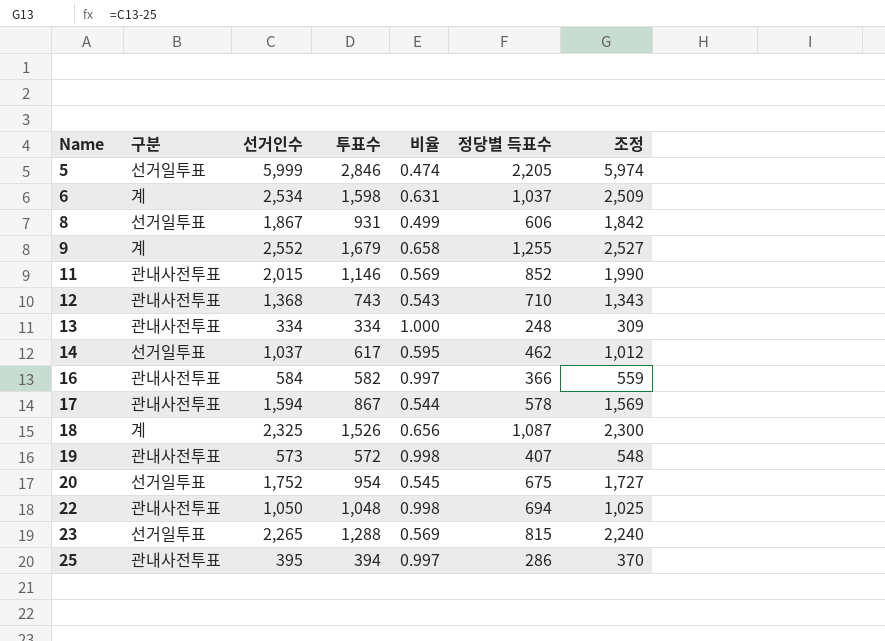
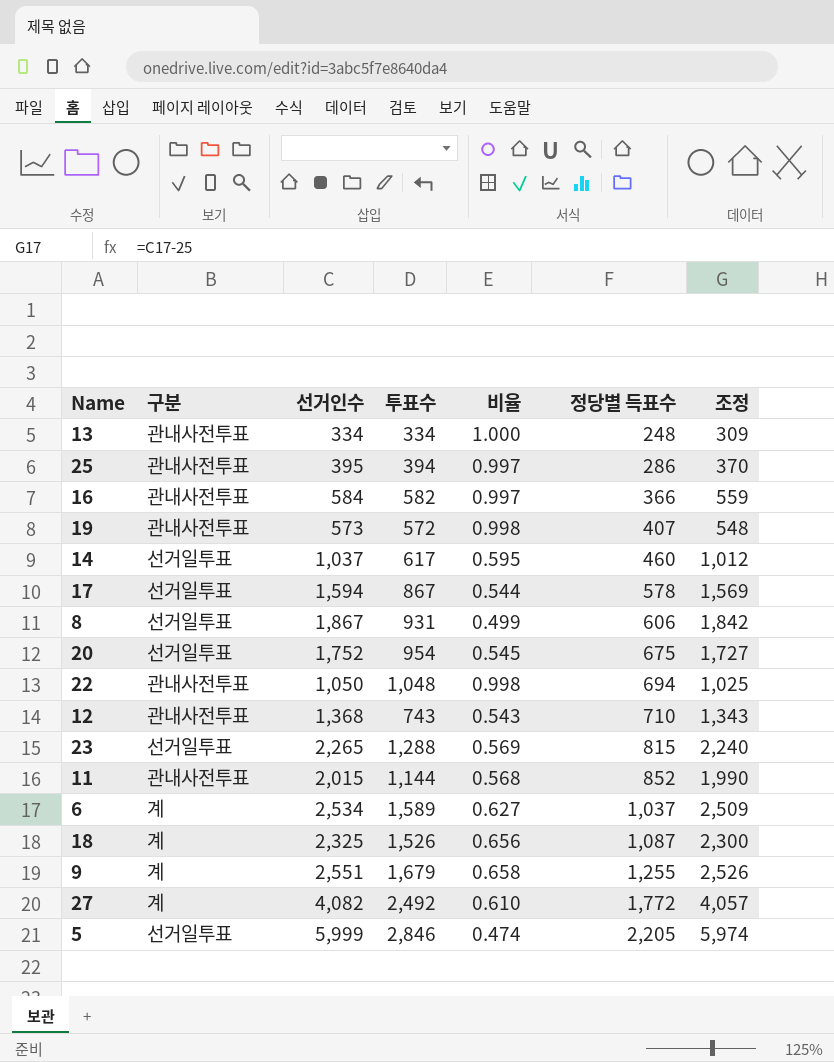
row order: Name ascending -> 정당별 득표수 ascending
14 | 정당별 득표수: 462 -> 460
17 | 구분: 관내사전투표 -> 선거일투표
11 | 투표수: 1,146 -> 1,144
11 | 비율: 0.569 -> 0.568
6 | 투표수: 1,598 -> 1,589
6 | 비율: 0.631 -> 0.627
9 | 선거인수: 2,552 -> 2,551
9 | 조정: 2,527 -> 2,526
row 27: none -> 계 | 4,082 | 2,492 | 0.610 | 1,772 | 4,057

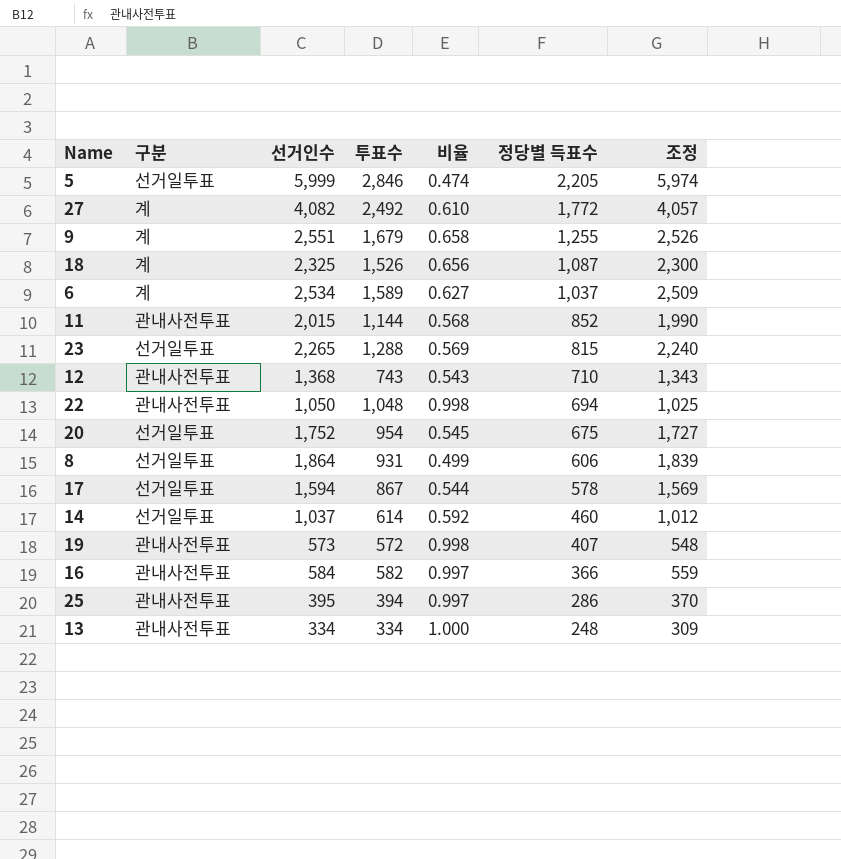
row order: 정당별 득표수 ascending -> 정당별 득표수 descending
8 | 선거인수: 1,867 -> 1,864
8 | 조정: 1,842 -> 1,839
14 | 투표수: 617 -> 614
14 | 비율: 0.595 -> 0.592

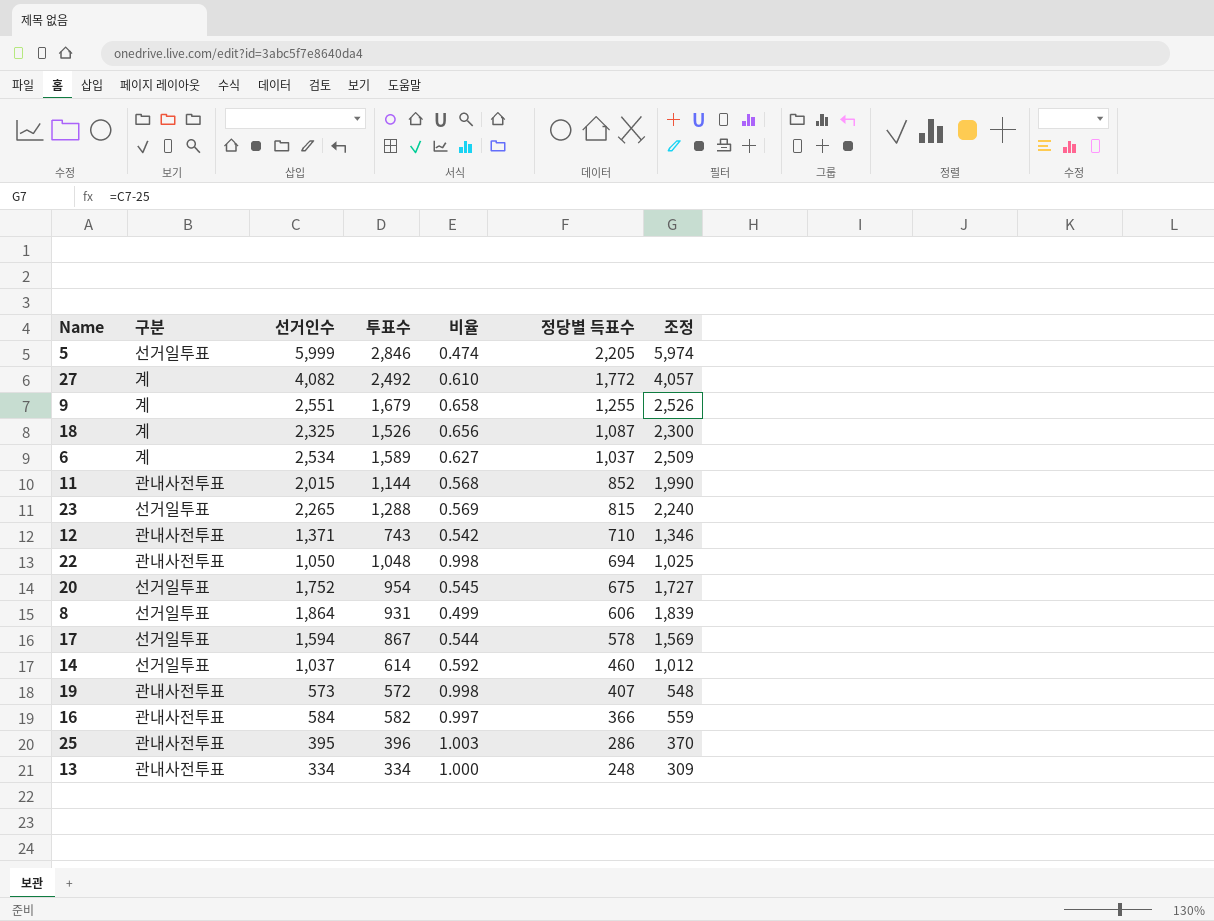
12 | 선거인수: 1,368 -> 1,371
12 | 비율: 0.543 -> 0.542
12 | 조정: 1,343 -> 1,346
25 | 투표수: 394 -> 396
25 | 비율: 0.997 -> 1.003

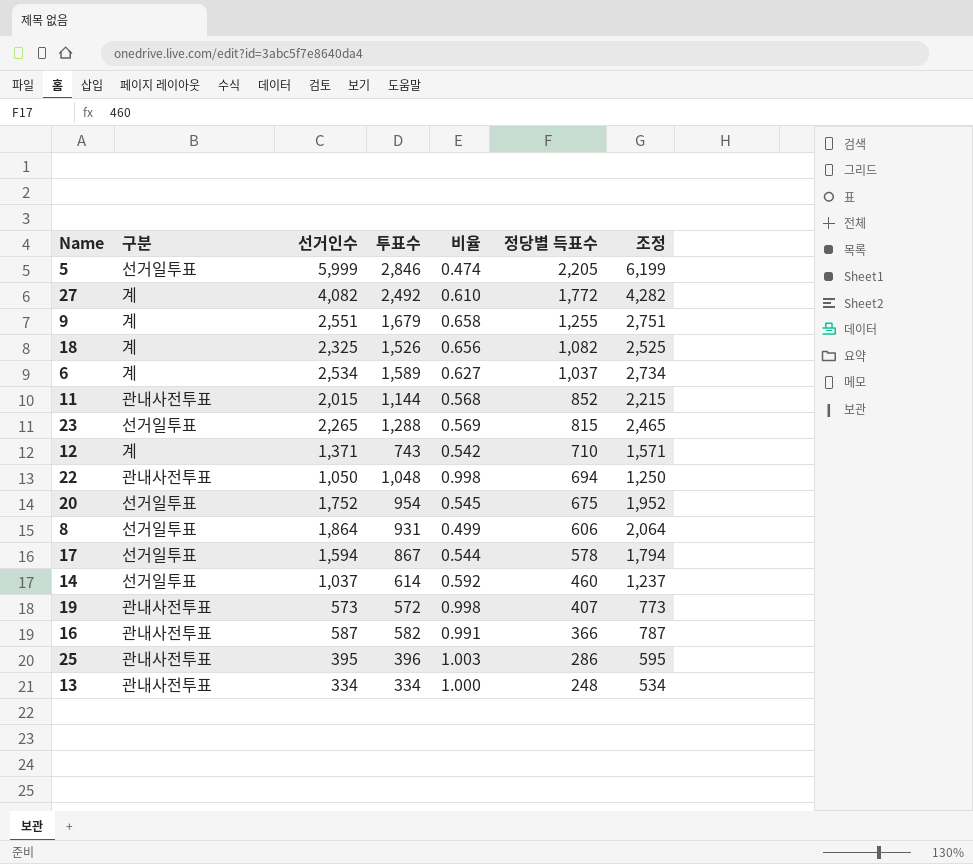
column 조정 | formula: [선거인수] - 25 -> [선거인수] + 200
18 | 정당별 득표수: 1,087 -> 1,082
12 | 구분: 관내사전투표 -> 계
16 | 선거인수: 584 -> 587
16 | 비율: 0.997 -> 0.991

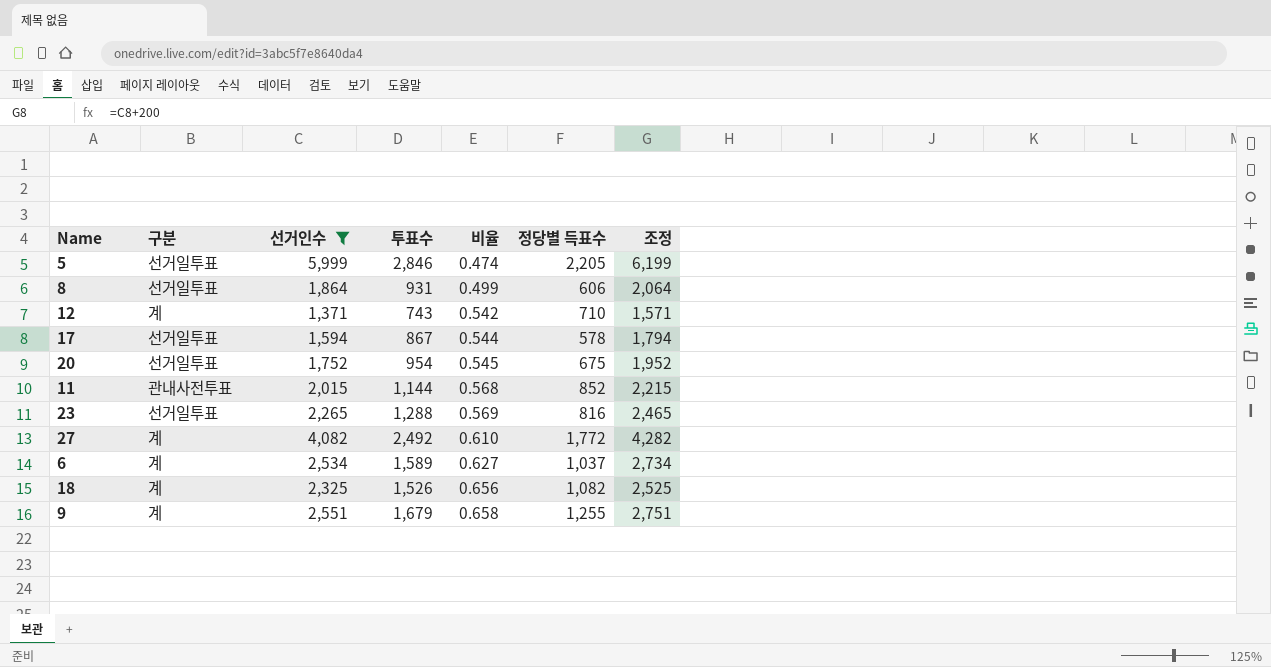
filter: none -> 선거인수 >= 1,371
row order: 정당별 득표수 descending -> 비율 ascending
23 | 정당별 득표수: 815 -> 816

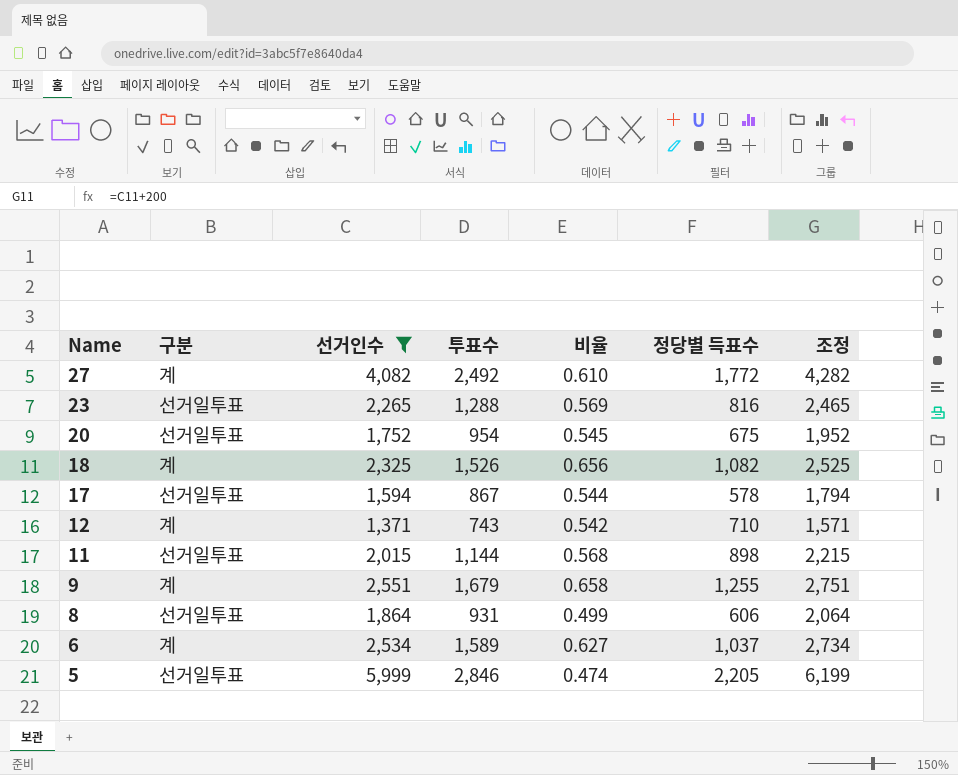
row order: 비율 ascending -> Name descending
11 | 구분: 관내사전투표 -> 선거일투표
11 | 정당별 득표수: 852 -> 898

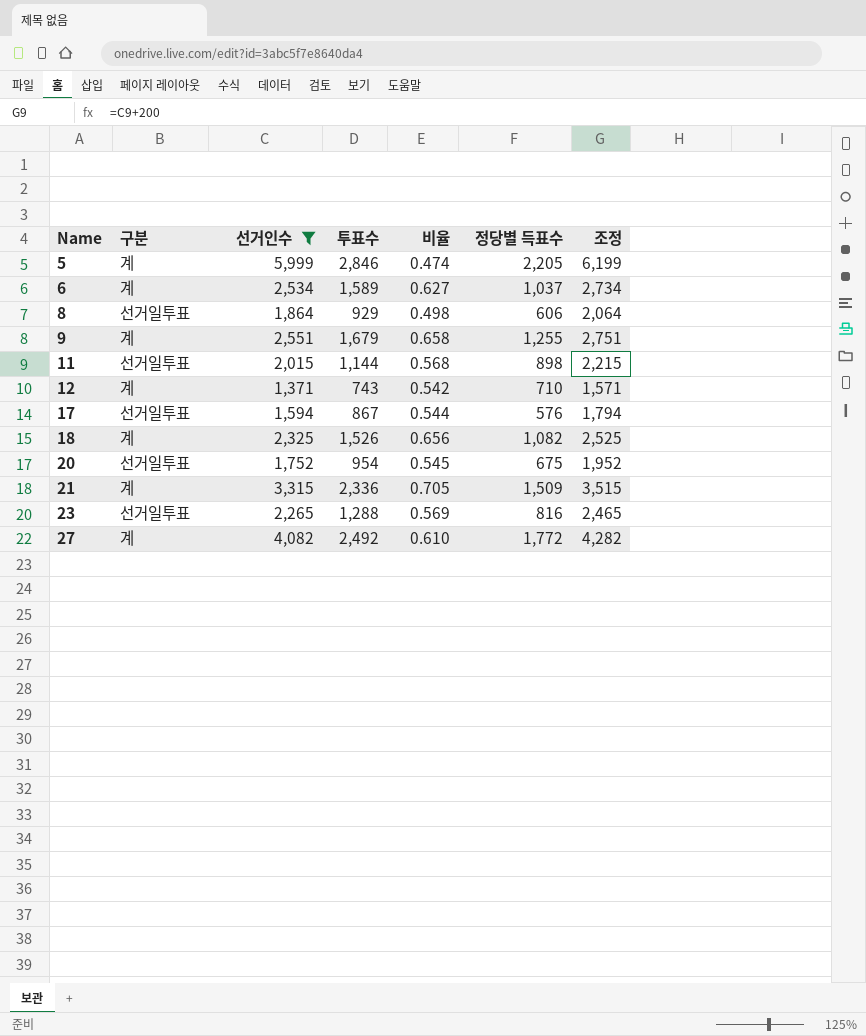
row order: Name descending -> Name ascending
5 | 구분: 선거일투표 -> 계
8 | 투표수: 931 -> 929
8 | 비율: 0.499 -> 0.498
17 | 정당별 득표수: 578 -> 576
row 21: none -> 계 | 3,315 | 2,336 | 0.705 | 1,509 | 3,515

